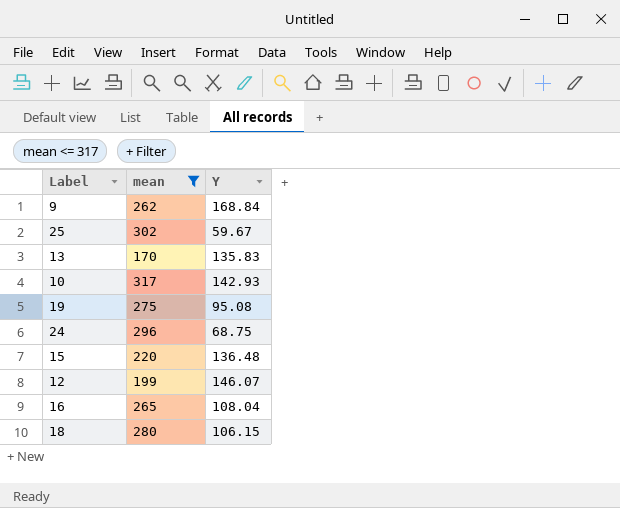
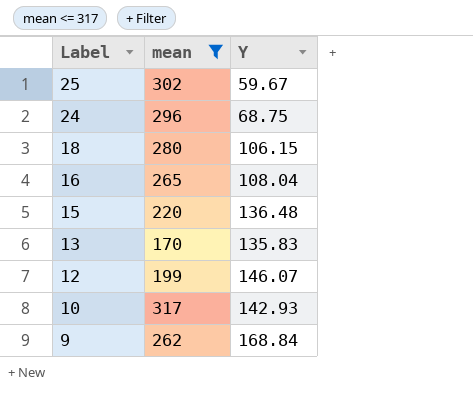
row order: none -> Label descending
row 19: 275 | 95.08 -> none

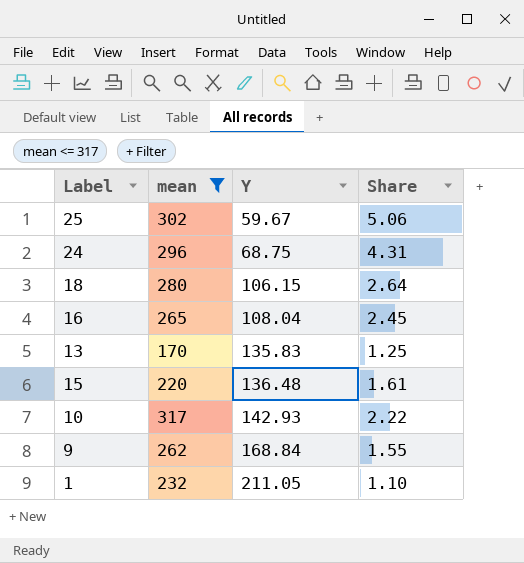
row order: Label descending -> Y ascending
column Share | formula: none -> [mean] / [Y]
row 12: 199 | 146.07 -> none
row 1: none -> 232 | 211.05 | 1.10

